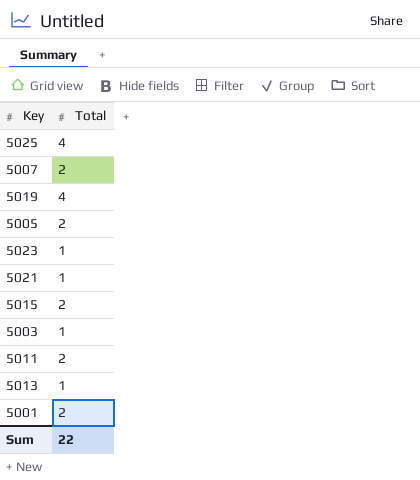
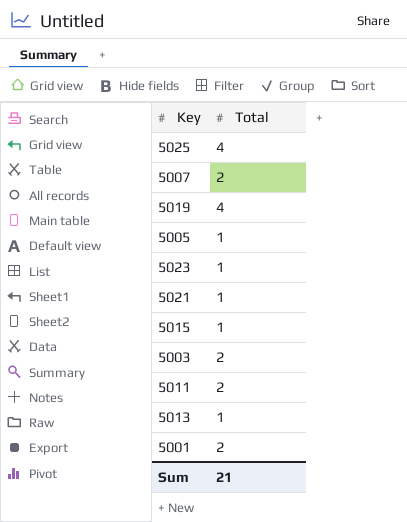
5005 | Total: 2 -> 1
5015 | Total: 2 -> 1
5003 | Total: 1 -> 2
Sum | Total: 22 -> 21

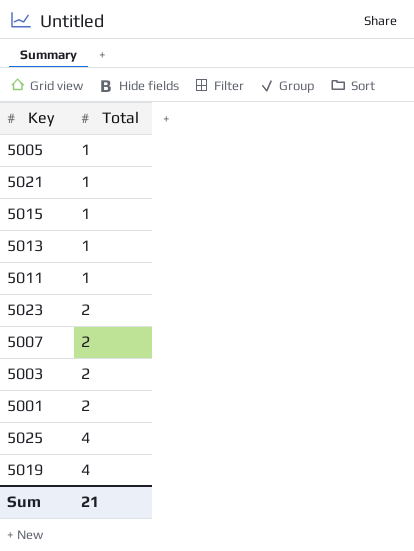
row order: none -> Total ascending
5011 | Total: 2 -> 1
5023 | Total: 1 -> 2

